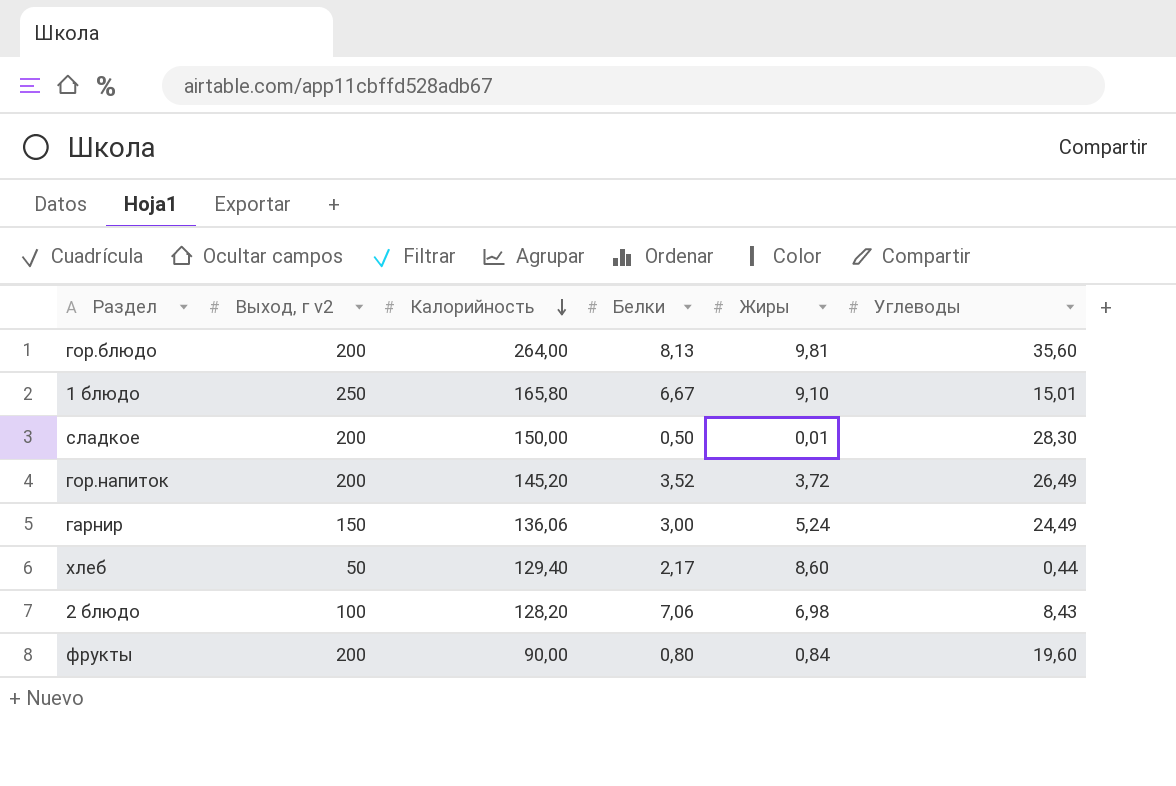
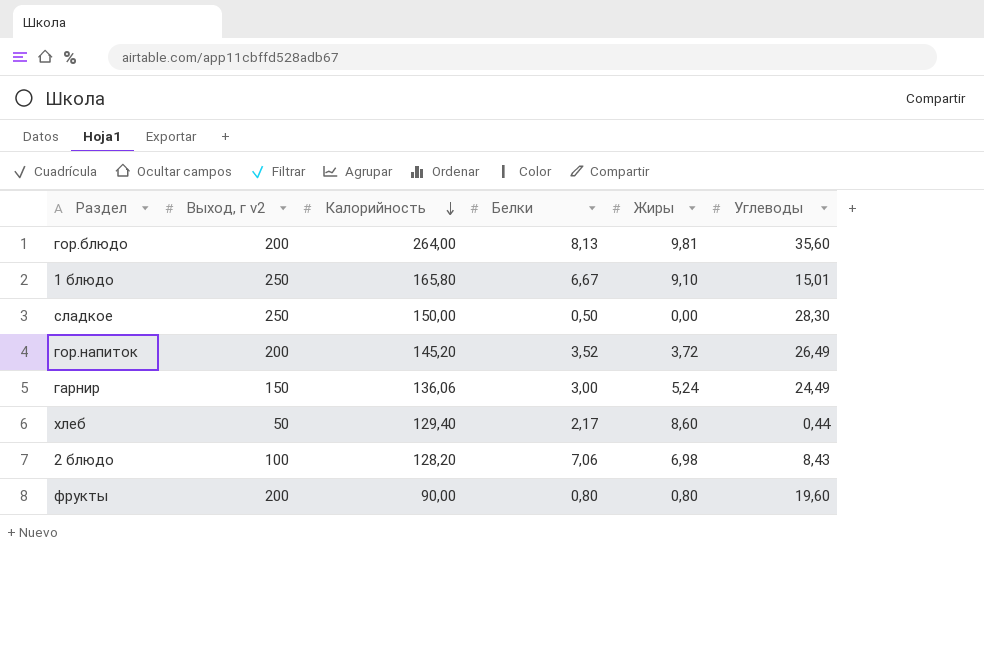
сладкое | Выход, г v2: 200 -> 250
сладкое | Жиры: 0,01 -> 0,00
фрукты | Жиры: 0,84 -> 0,80

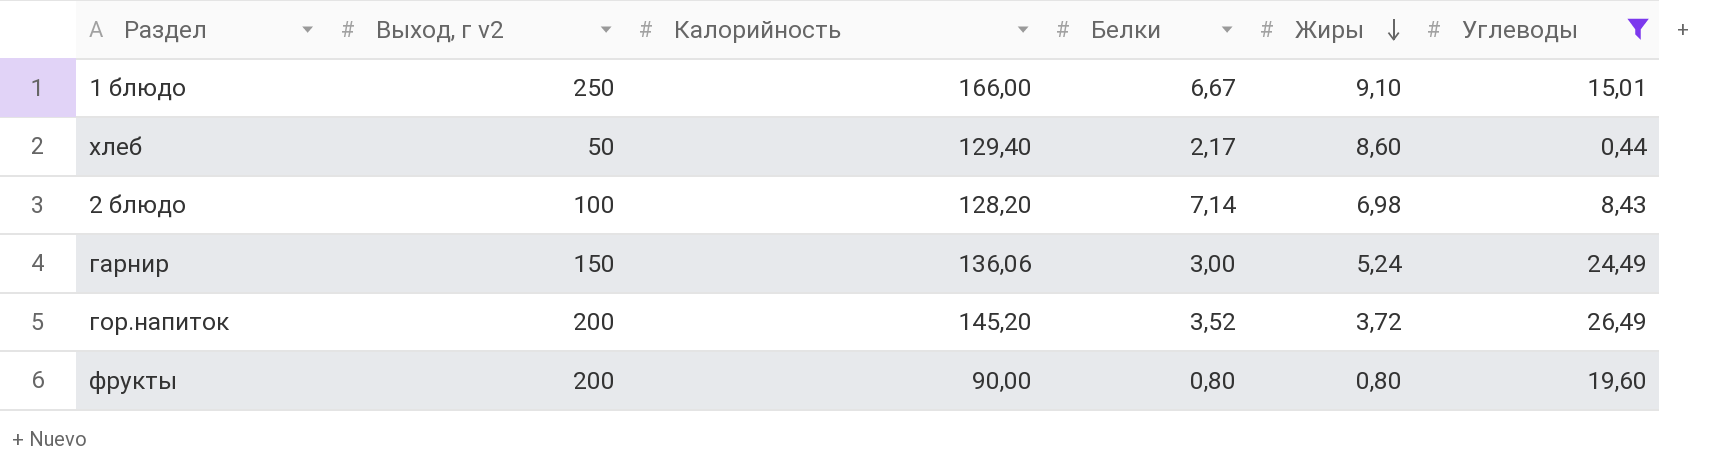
filter: none -> Углеводы <= 26,49
row order: Калорийность descending -> Жиры descending
1 блюдо | Калорийность: 165,80 -> 166,00
2 блюдо | Белки: 7,06 -> 7,14

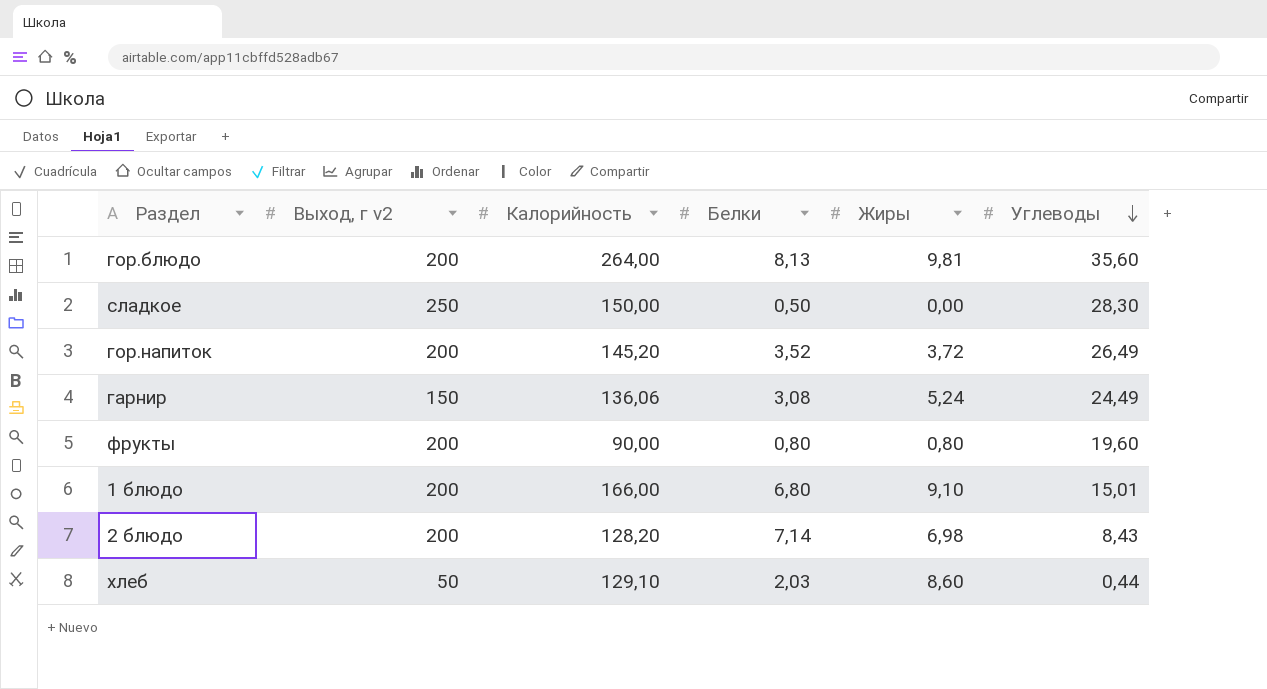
filter: Углеводы <= 26,49 -> none
row order: Жиры descending -> Углеводы descending
гарнир | Белки: 3,00 -> 3,08
1 блюдо | Выход, г v2: 250 -> 200
1 блюдо | Белки: 6,67 -> 6,80
2 блюдо | Выход, г v2: 100 -> 200
хлеб | Калорийность: 129,40 -> 129,10
хлеб | Белки: 2,17 -> 2,03

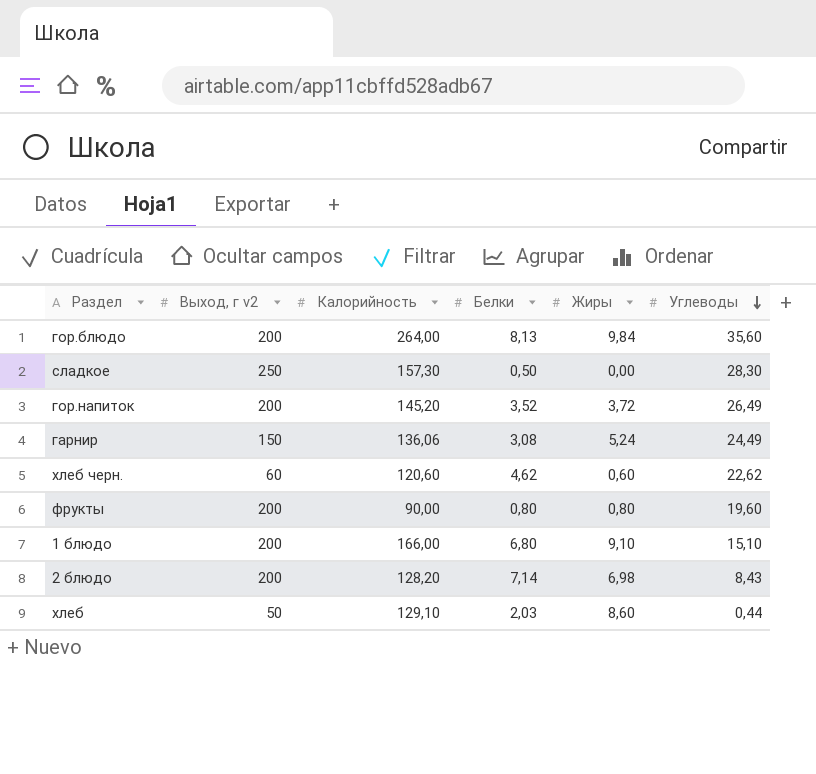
гор.блюдо | Жиры: 9,81 -> 9,84
сладкое | Калорийность: 150,00 -> 157,30
row хлеб черн.: none -> 60 | 120,60 | 4,62 | 0,60 | 22,62
1 блюдо | Углеводы: 15,01 -> 15,10

